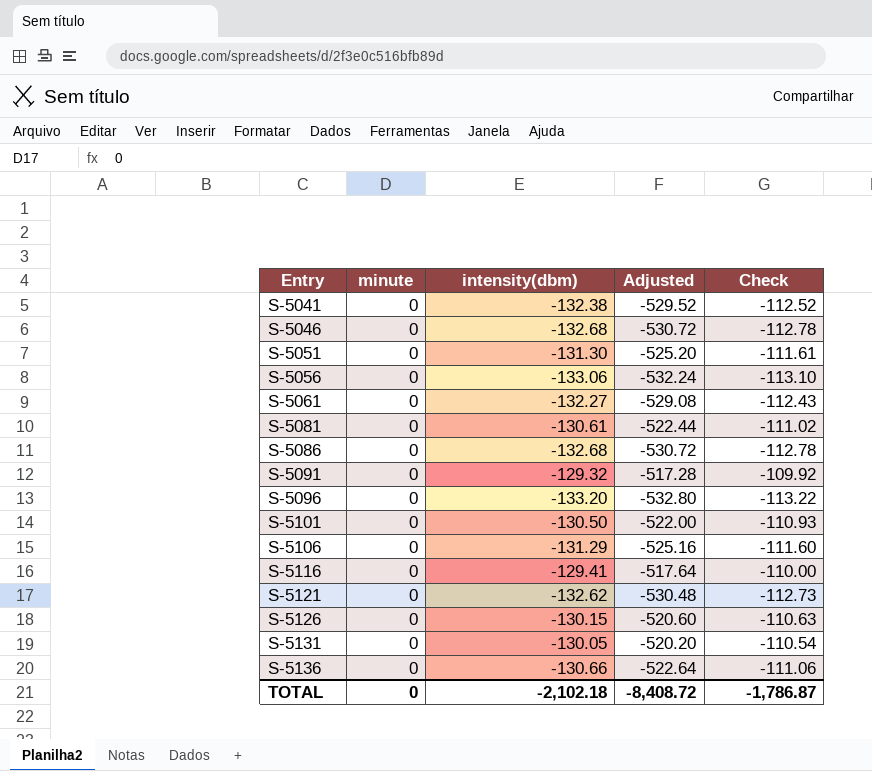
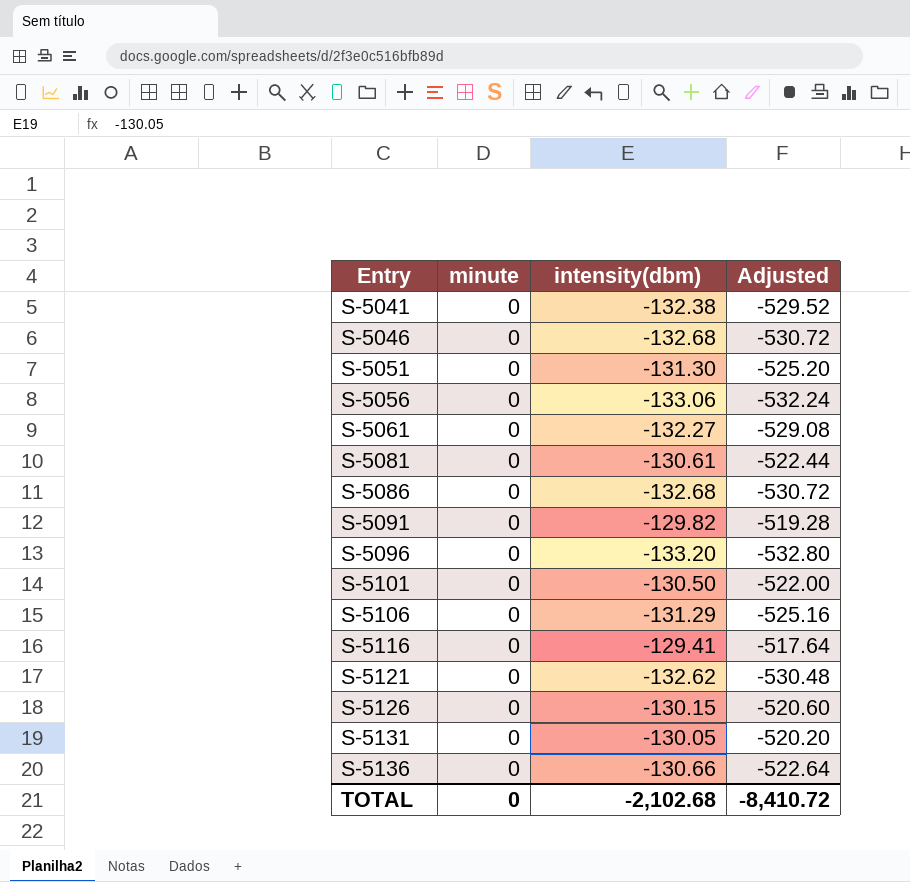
column Check | formula: [intensity(dbm)] * 0.85 -> none
S-5091 | intensity(dbm): -129.32 -> -129.82
S-5091 | Adjusted: -517.28 -> -519.28
TOTAL | intensity(dbm): -2,102.18 -> -2,102.68
TOTAL | Adjusted: -8,408.72 -> -8,410.72

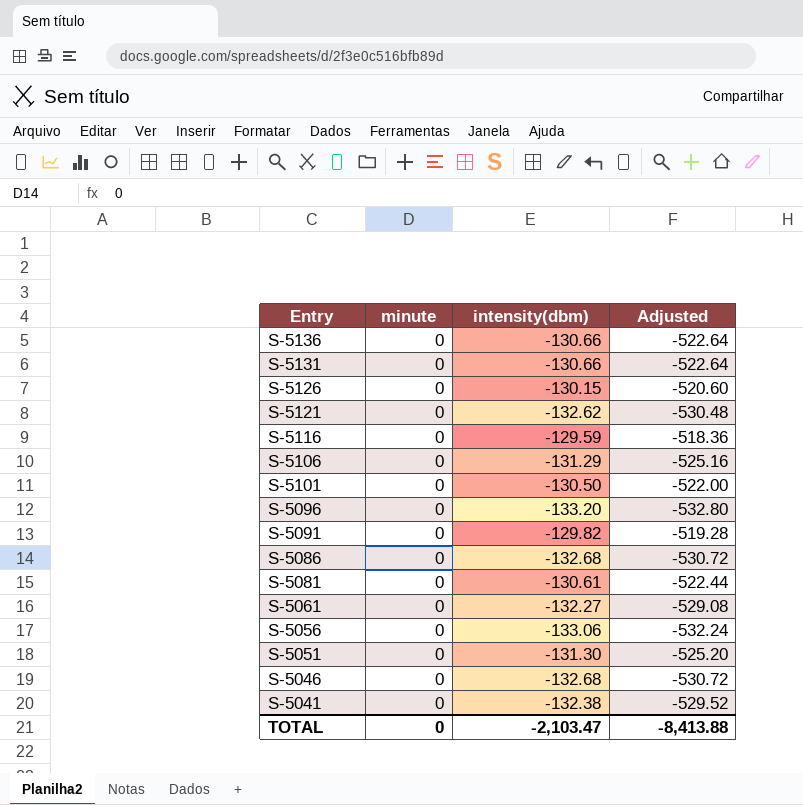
row order: Entry ascending -> Entry descending
S-5131 | intensity(dbm): -130.05 -> -130.66
S-5131 | Adjusted: -520.20 -> -522.64
S-5116 | intensity(dbm): -129.41 -> -129.59
S-5116 | Adjusted: -517.64 -> -518.36
TOTAL | intensity(dbm): -2,102.68 -> -2,103.47
TOTAL | Adjusted: -8,410.72 -> -8,413.88

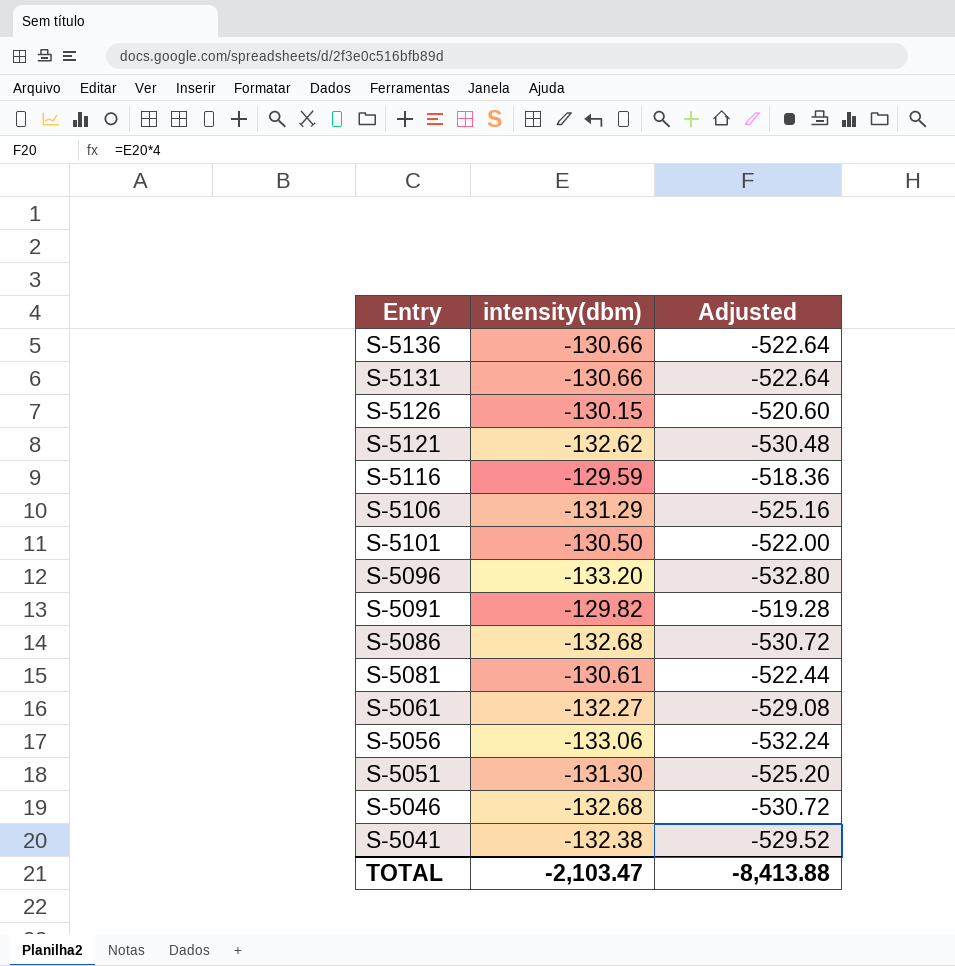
column minute | position: 2 -> none

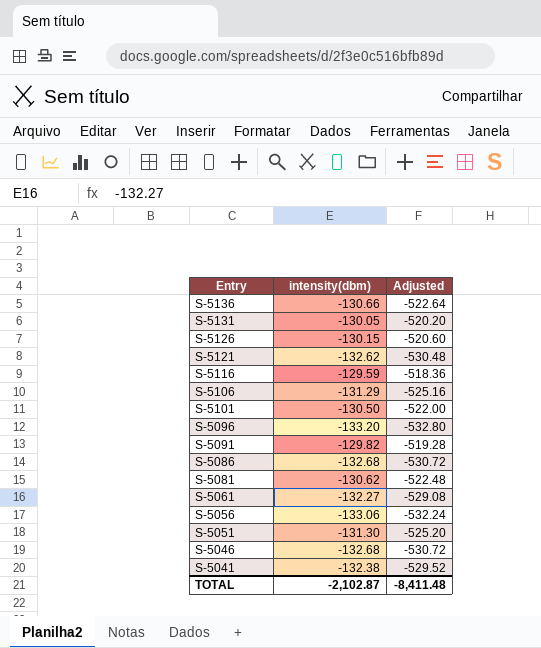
S-5131 | intensity(dbm): -130.66 -> -130.05
S-5131 | Adjusted: -522.64 -> -520.20
S-5081 | intensity(dbm): -130.61 -> -130.62
S-5081 | Adjusted: -522.44 -> -522.48
TOTAL | intensity(dbm): -2,103.47 -> -2,102.87
TOTAL | Adjusted: -8,413.88 -> -8,411.48

